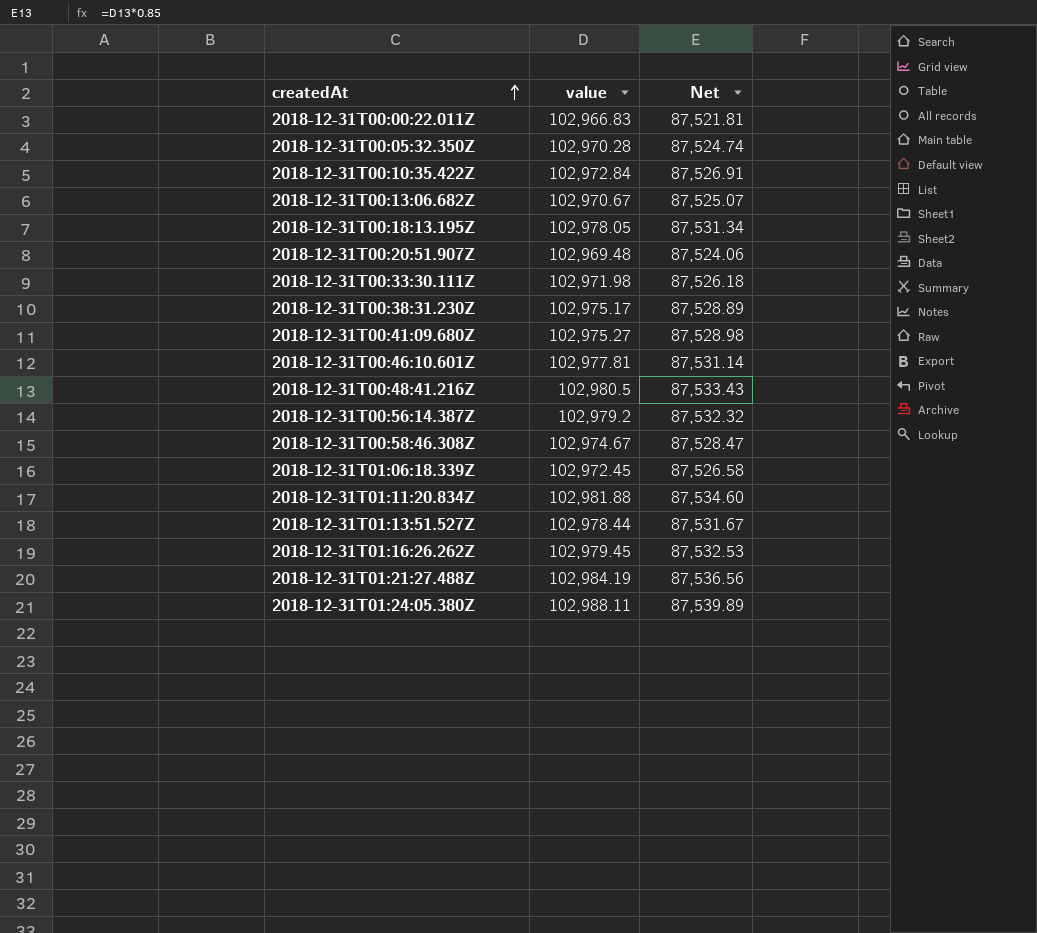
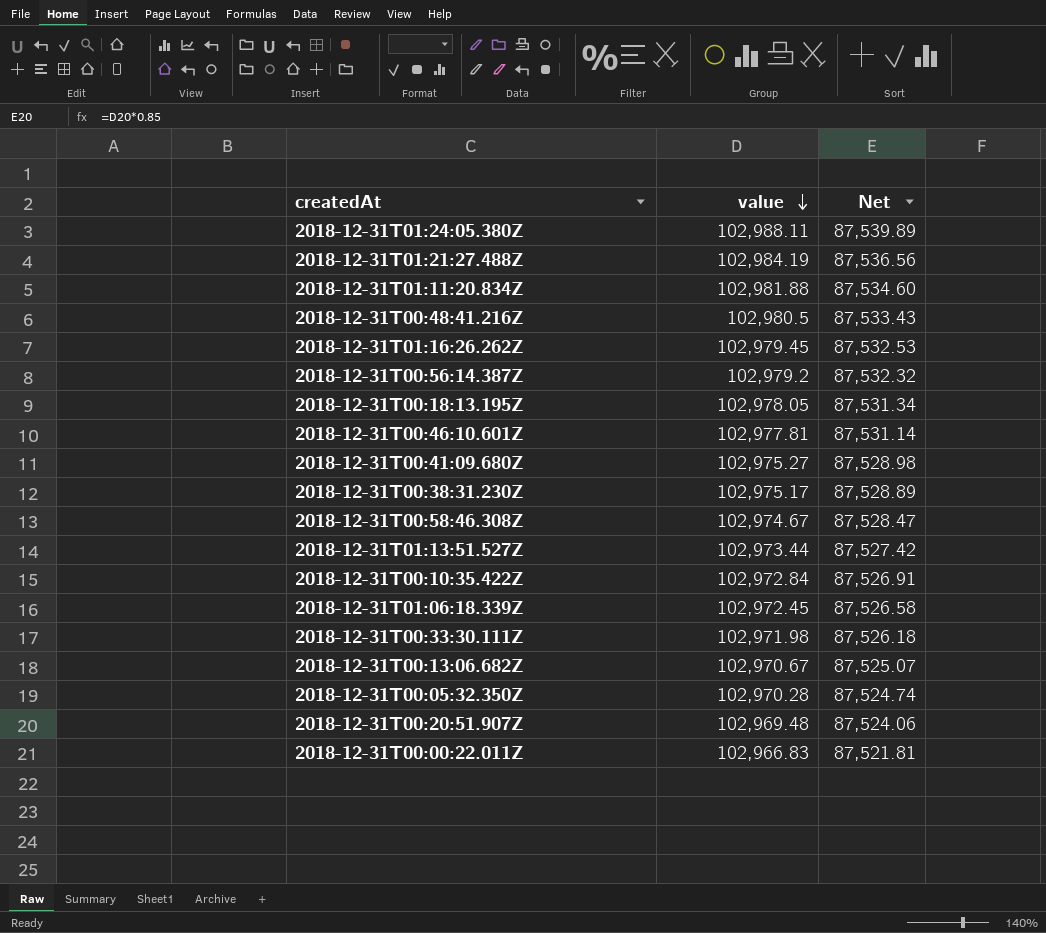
row order: createdAt ascending -> value descending
2018-12-31T01:13:51.527Z | value: 102,978.44 -> 102,973.44
2018-12-31T01:13:51.527Z | Net: 87,531.67 -> 87,527.42

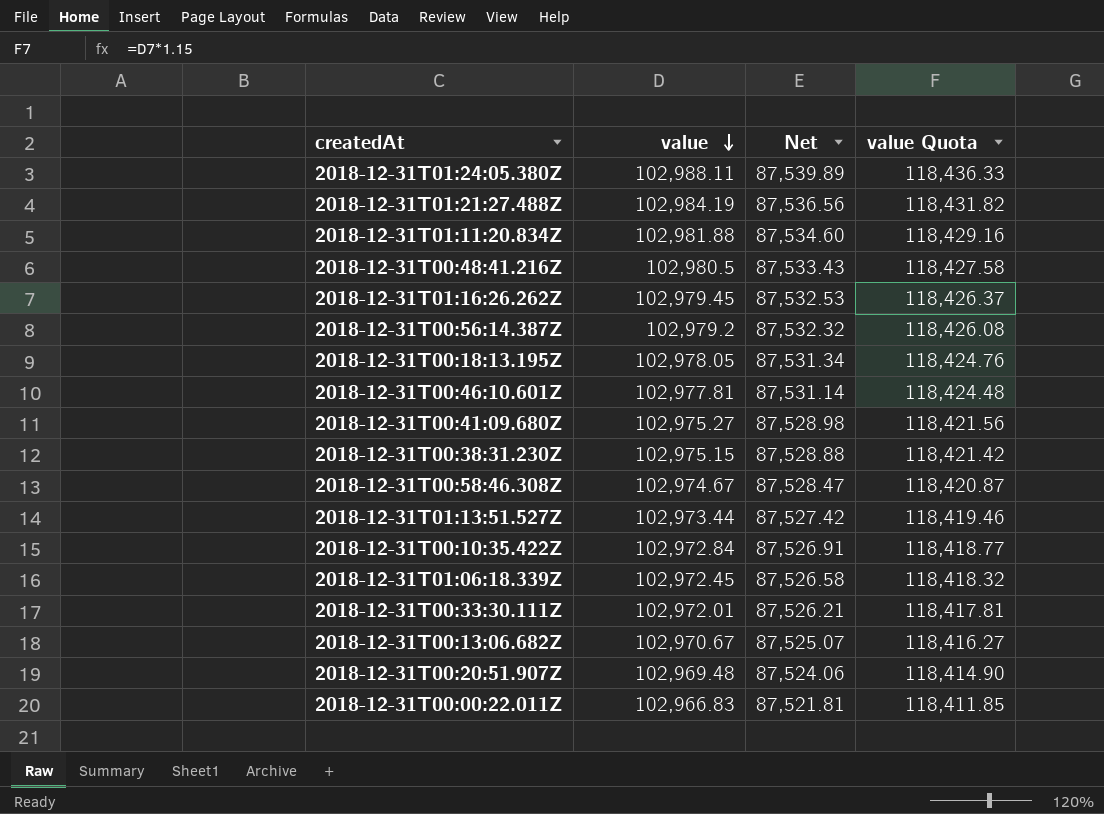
column value Quota | formula: none -> [value] * 1.15
row 2018-12-31T00:05:32.350Z: 102,970.28 | 87,524.74 -> none
2018-12-31T00:38:31.230Z | value: 102,975.17 -> 102,975.15
2018-12-31T00:38:31.230Z | Net: 87,528.89 -> 87,528.88
2018-12-31T00:33:30.111Z | value: 102,971.98 -> 102,972.01
2018-12-31T00:33:30.111Z | Net: 87,526.18 -> 87,526.21

